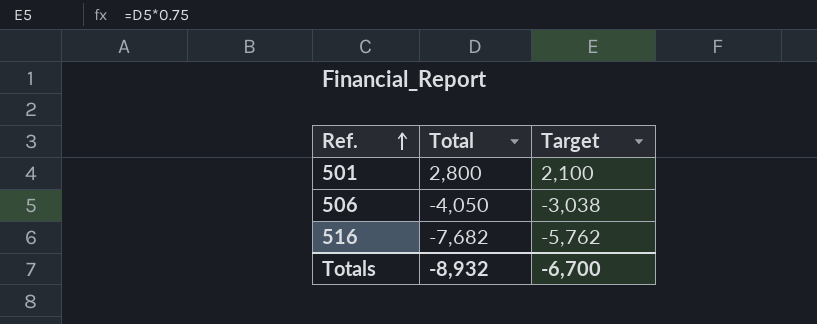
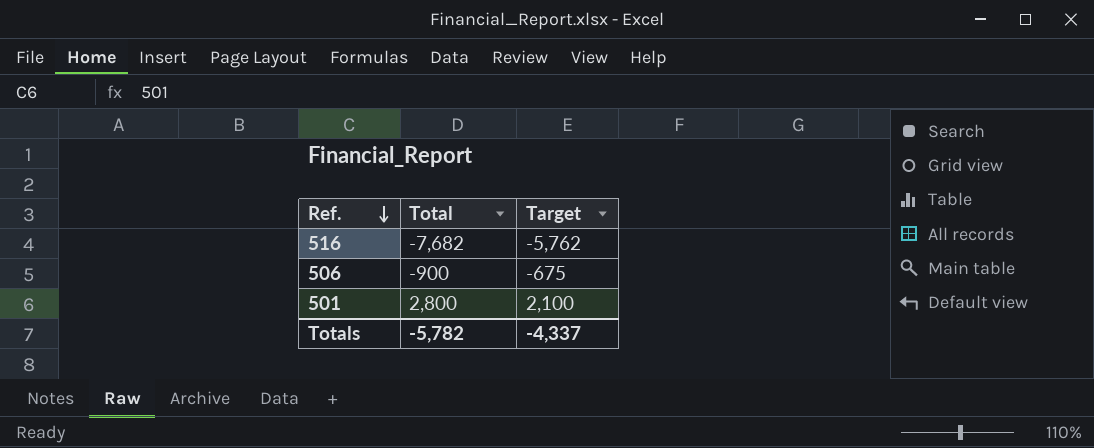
row order: Ref. ascending -> Ref. descending
506 | Total: -4,050 -> -900
506 | Target: -3,038 -> -675
Totals | Total: -8,932 -> -5,782
Totals | Target: -6,700 -> -4,337

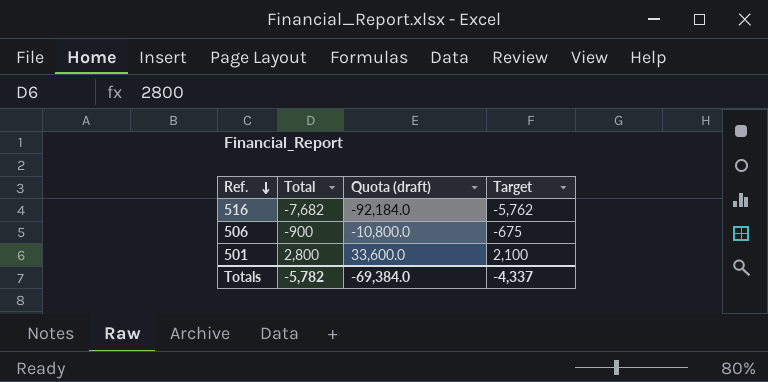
column Quota (draft) | formula: none -> [Total] * 12

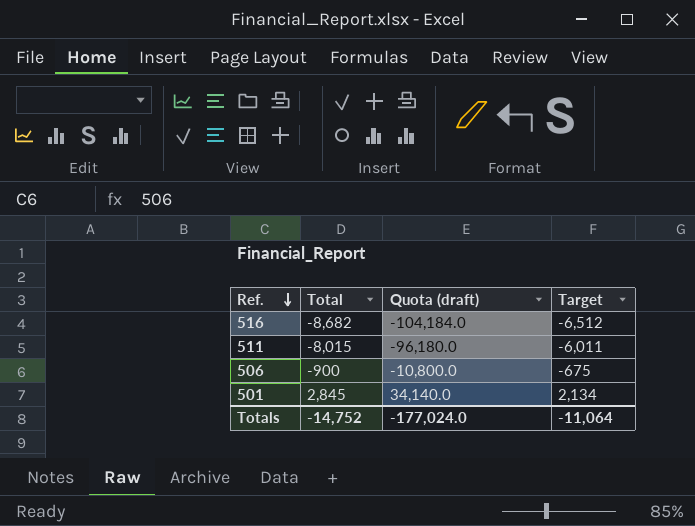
516 | Total: -7,682 -> -8,682
516 | Quota (draft): -92,184.0 -> -104,184.0
516 | Target: -5,762 -> -6,512
row 511: none -> -8,015 | -96,180.0 | -6,011
501 | Total: 2,800 -> 2,845
501 | Quota (draft): 33,600.0 -> 34,140.0
501 | Target: 2,100 -> 2,134
Totals | Total: -5,782 -> -14,752
Totals | Quota (draft): -69,384.0 -> -177,024.0
Totals | Target: -4,337 -> -11,064

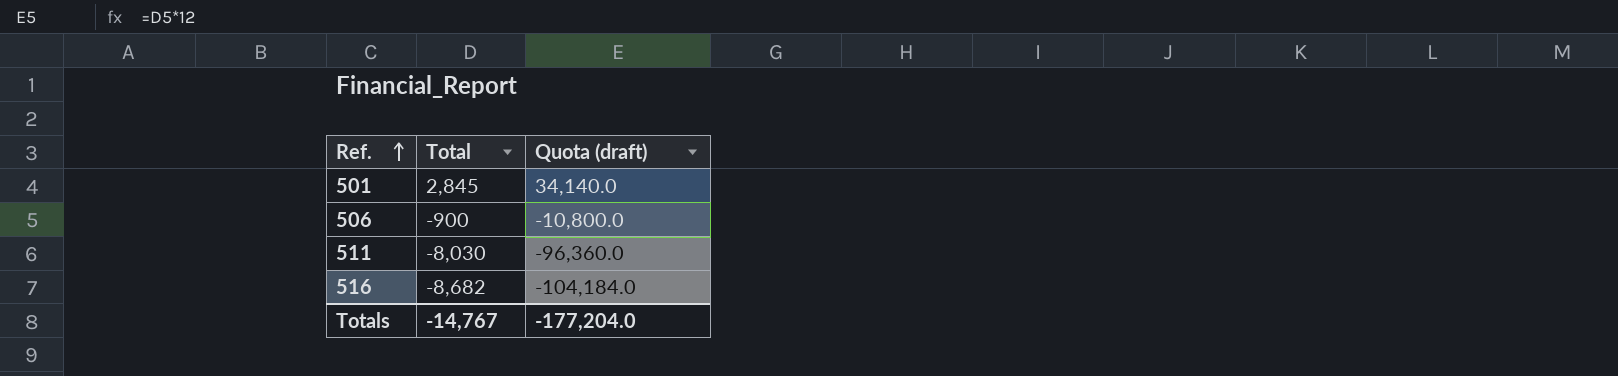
row order: Ref. descending -> Ref. ascending
column Target | formula: [Total] * 0.75 -> none
511 | Total: -8,015 -> -8,030
511 | Quota (draft): -96,180.0 -> -96,360.0
Totals | Total: -14,752 -> -14,767
Totals | Quota (draft): -177,024.0 -> -177,204.0

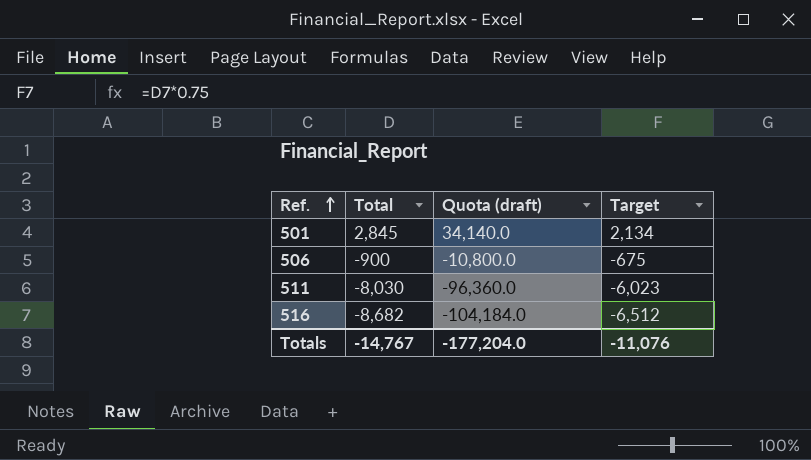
column Target | formula: none -> [Total] * 0.75

